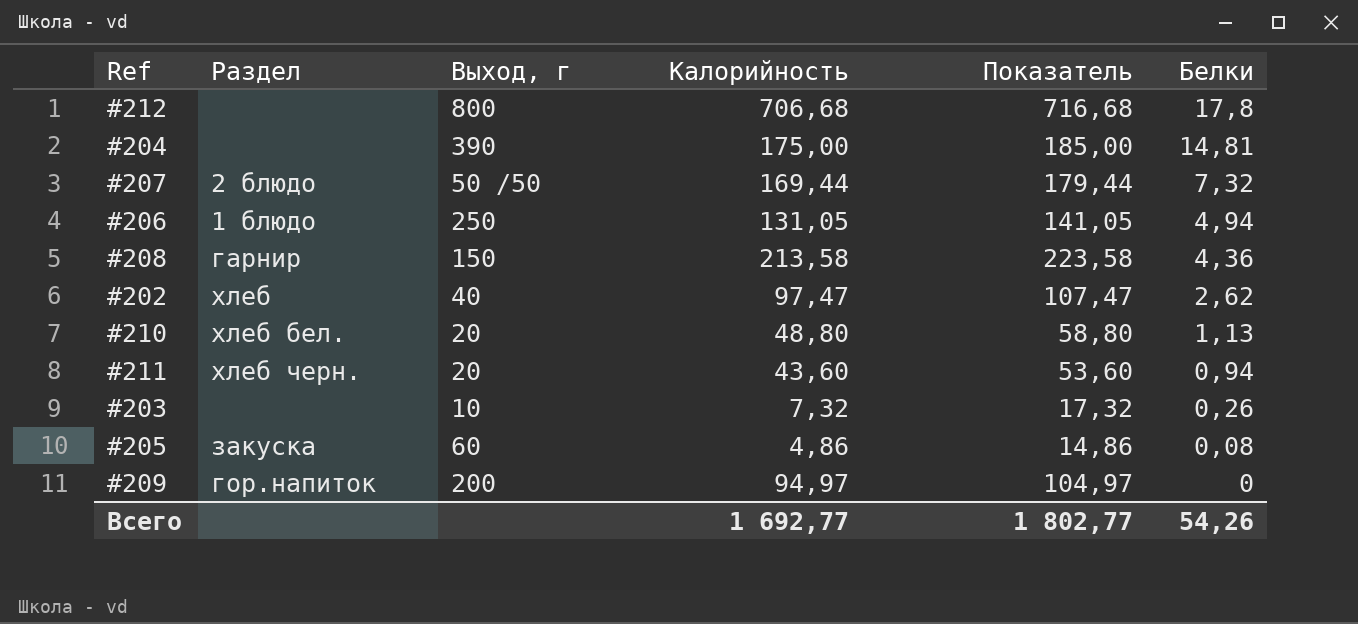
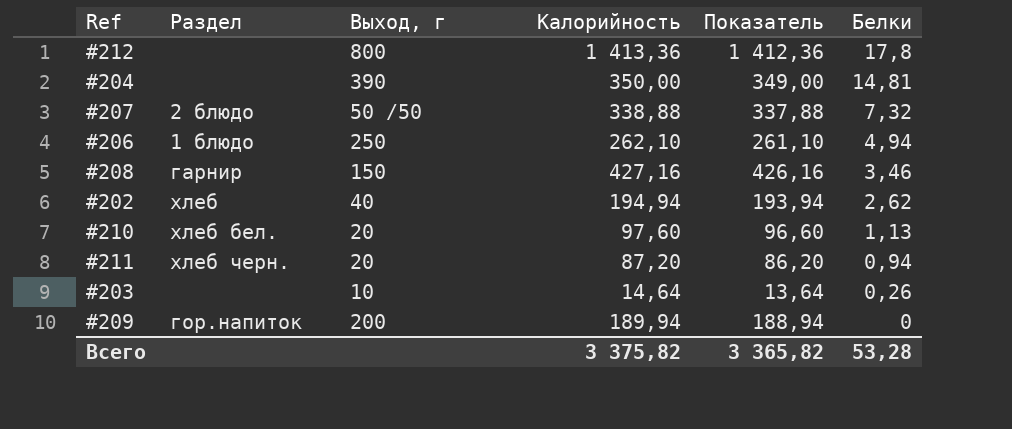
column Показатель | formula: [Калорийность] + 10 -> [Калорийность] - 1
row #205: закуска | 60 | 4,86 | 14,86 | 0,08 -> none
#212 | Калорийность: 706,68 -> 1 413,36
#204 | Калорийность: 175,00 -> 350,00
#207 | Калорийность: 169,44 -> 338,88
#206 | Калорийность: 131,05 -> 262,10
#208 | Калорийность: 213,58 -> 427,16
#208 | Белки: 4,36 -> 3,46
#202 | Калорийность: 97,47 -> 194,94
#210 | Калорийность: 48,80 -> 97,60
#211 | Калорийность: 43,60 -> 87,20
#203 | Калорийность: 7,32 -> 14,64
#209 | Калорийность: 94,97 -> 189,94
Всего | Калорийность: 1 692,77 -> 3 375,82
Всего | Показатель: 1 802,77 -> 3 365,82
Всего | Белки: 54,26 -> 53,28

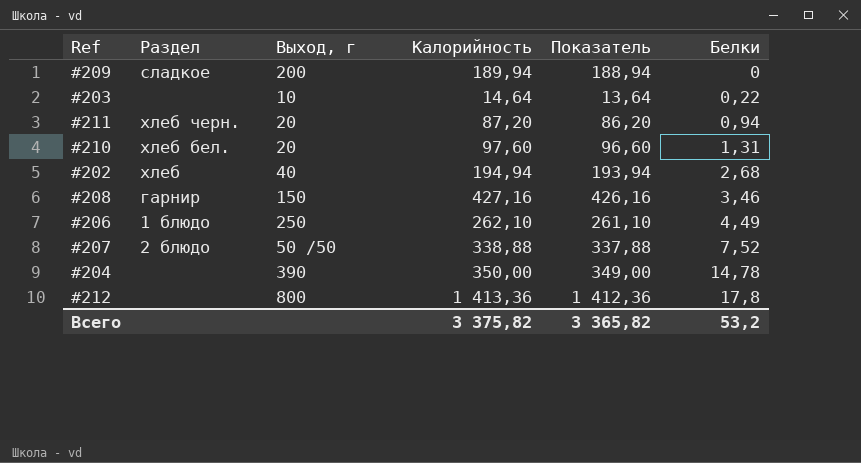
row order: Белки descending -> Белки ascending
#209 | Раздел: гор.напиток -> сладкое
#203 | Белки: 0,26 -> 0,22
#210 | Белки: 1,13 -> 1,31
#202 | Белки: 2,62 -> 2,68
#206 | Белки: 4,94 -> 4,49
#207 | Белки: 7,32 -> 7,52
#204 | Белки: 14,81 -> 14,78
Всего | Белки: 53,28 -> 53,2

